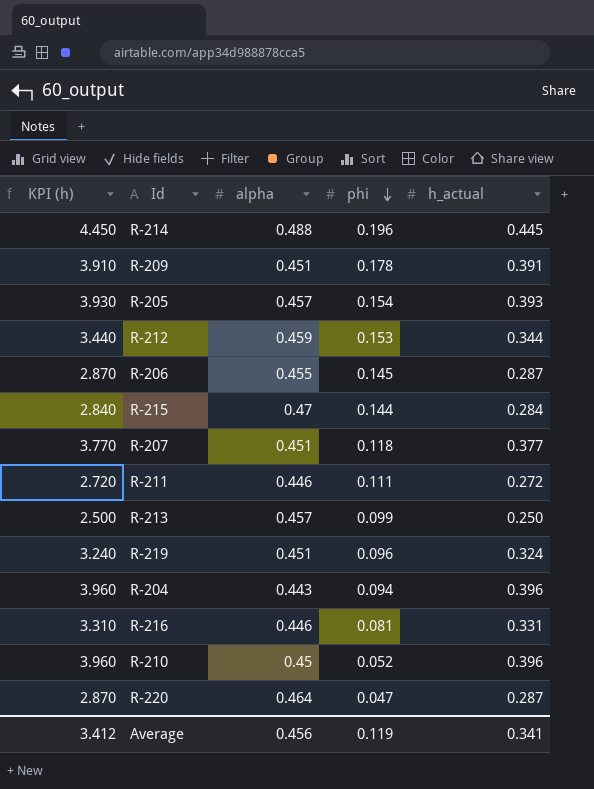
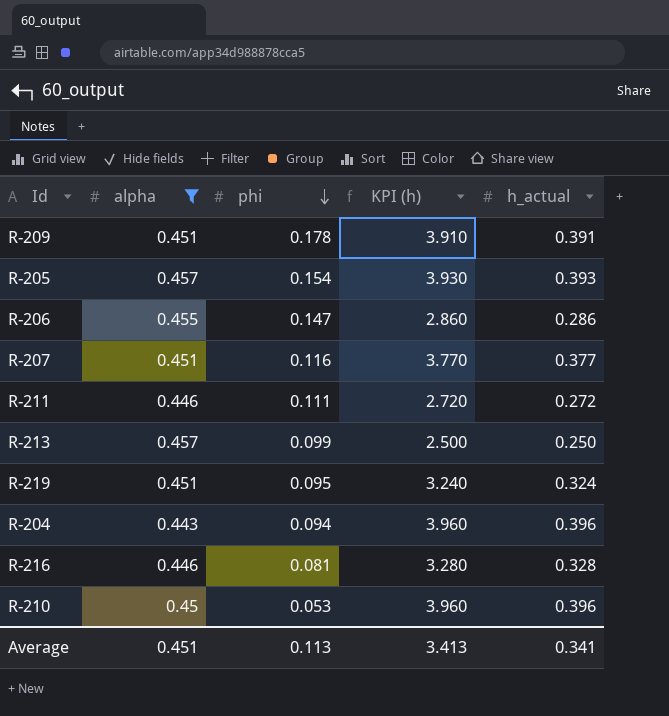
filter: none -> alpha <= 0.457
column KPI (h) | position: 1 -> 4
R-206 | phi: 0.145 -> 0.147
R-206 | KPI (h): 2.870 -> 2.860
R-206 | h_actual: 0.287 -> 0.286
R-207 | phi: 0.118 -> 0.116
R-219 | phi: 0.096 -> 0.095
R-216 | KPI (h): 3.310 -> 3.280
R-216 | h_actual: 0.331 -> 0.328
R-210 | phi: 0.052 -> 0.053
Average | alpha: 0.456 -> 0.451
Average | phi: 0.119 -> 0.113
Average | KPI (h): 3.412 -> 3.413

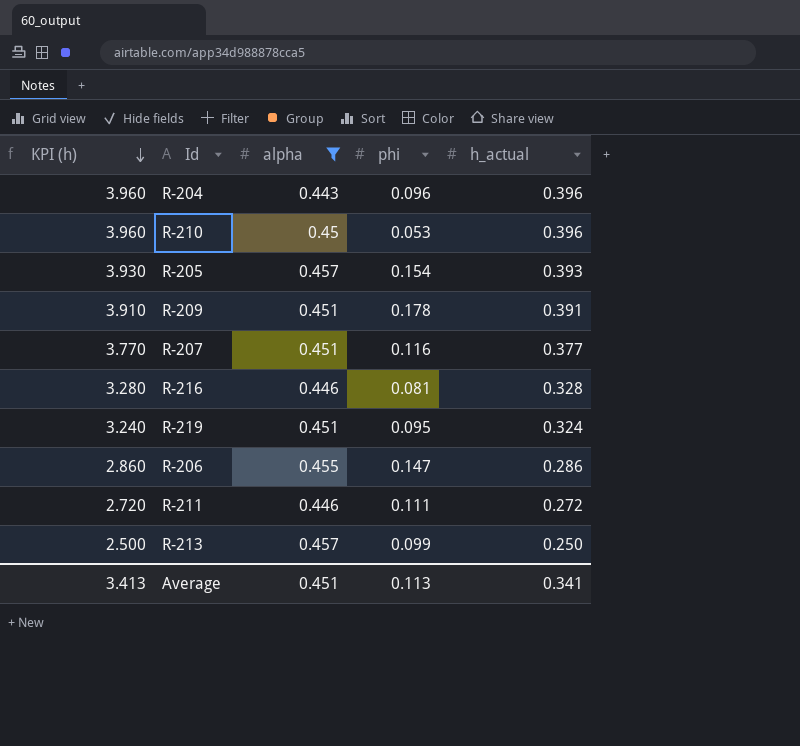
row order: phi descending -> KPI (h) descending
column KPI (h) | position: 4 -> 1
R-204 | phi: 0.094 -> 0.096

